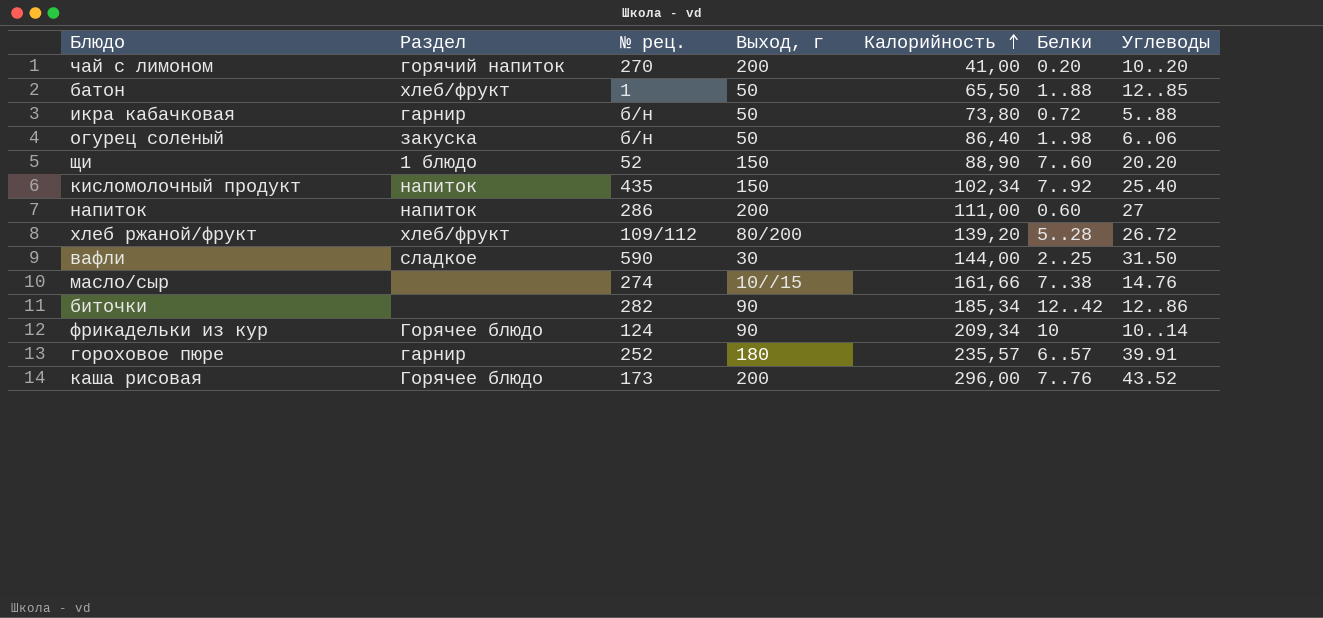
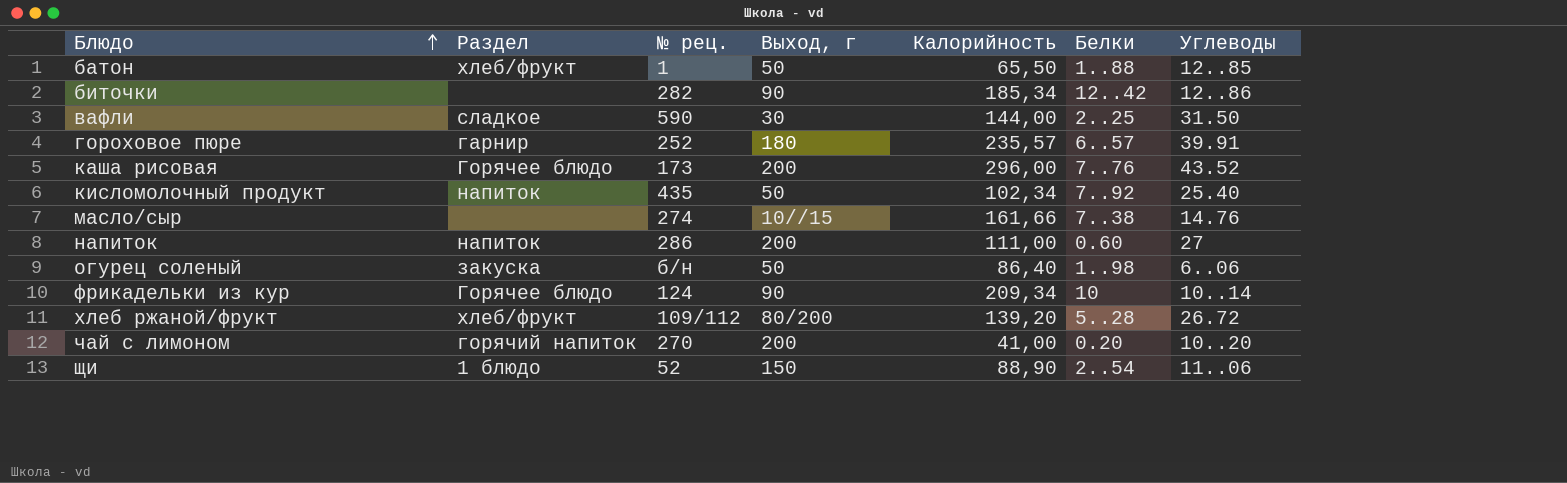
row order: Калорийность ascending -> Блюдо ascending
row икра кабачковая: гарнир | б/н | 50 | 73,80 | 0.72 | 5..88 -> none
кисломолочный продукт | Выход, г: 150 -> 50
щи | Белки: 7..60 -> 2..54
щи | Углеводы: 20.20 -> 11..06

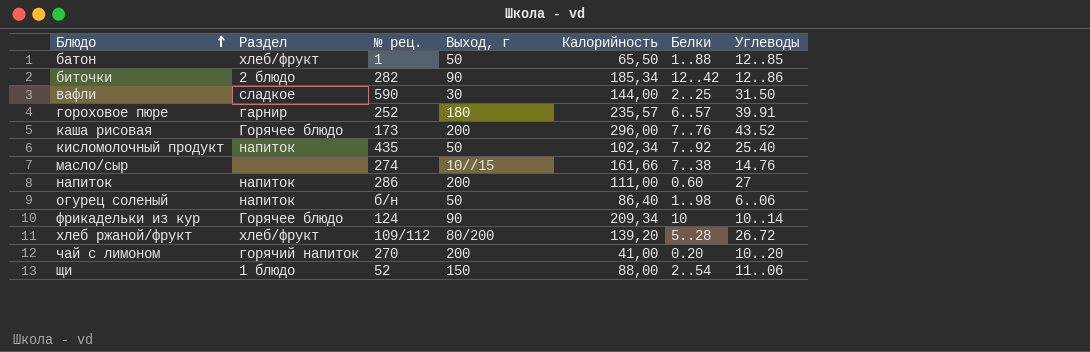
биточки | Раздел: none -> 2 блюдо
огурец соленый | Раздел: закуска -> напиток
щи | Калорийность: 88,90 -> 88,00

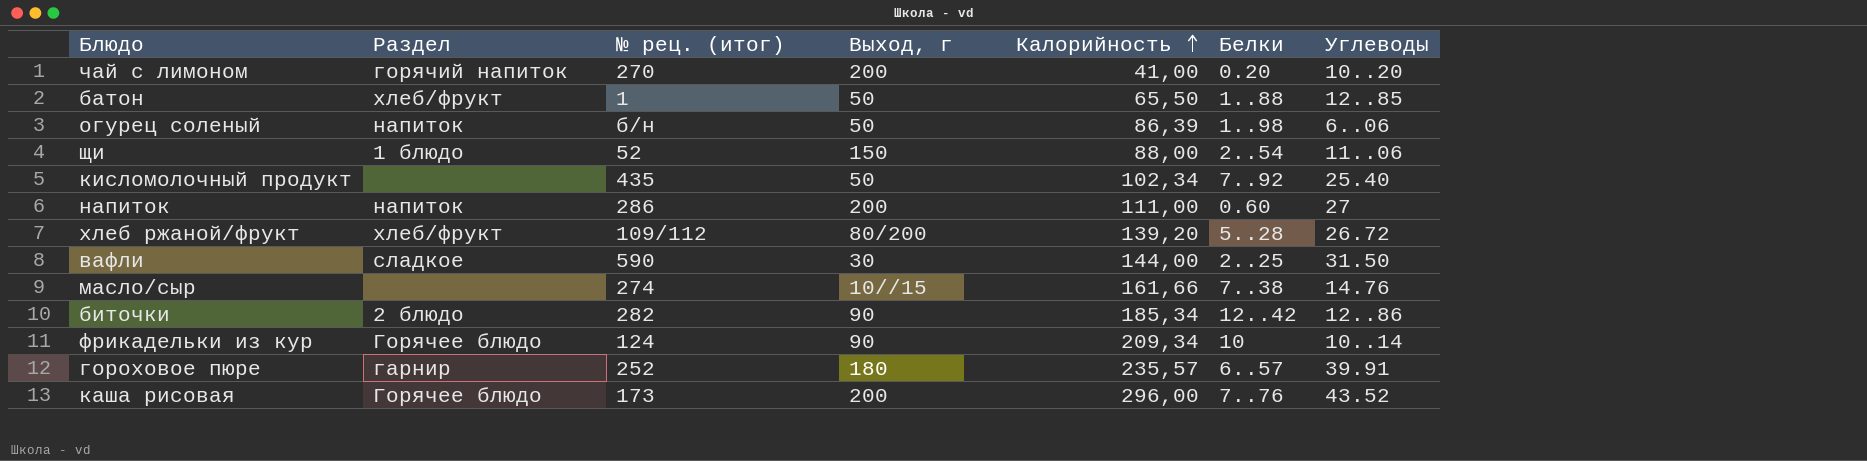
row order: Блюдо ascending -> Калорийность ascending
column name: № рец. -> № рец. (итог)
огурец соленый | Калорийность: 86,40 -> 86,39
кисломолочный продукт | Раздел: напиток -> none

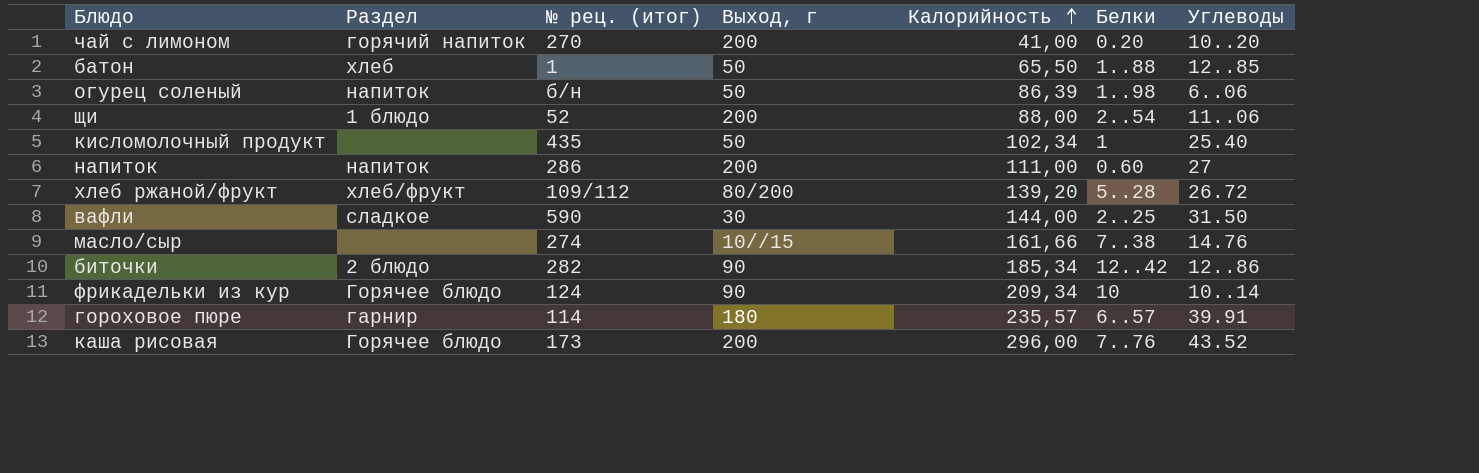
батон | Раздел: хлеб/фрукт -> хлеб
щи | Выход, г: 150 -> 200
кисломолочный продукт | Белки: 7..92 -> 1
гороховое пюре | № рец. (итог): 252 -> 114

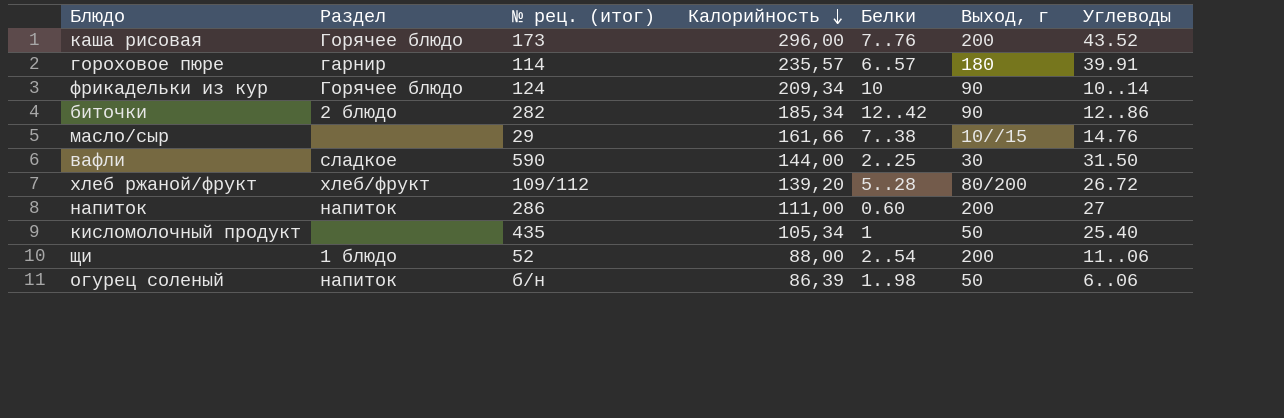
row order: Калорийность ascending -> Калорийность descending
column Выход, г | position: 4 -> 6
row чай с лимоном: горячий напиток | 270 | 200 | 41,00 | 0.20 | 10..20 -> none
row батон: хлеб | 1 | 50 | 65,50 | 1..88 | 12..85 -> none
масло/сыр | № рец. (итог): 274 -> 29
кисломолочный продукт | Калорийность: 102,34 -> 105,34

